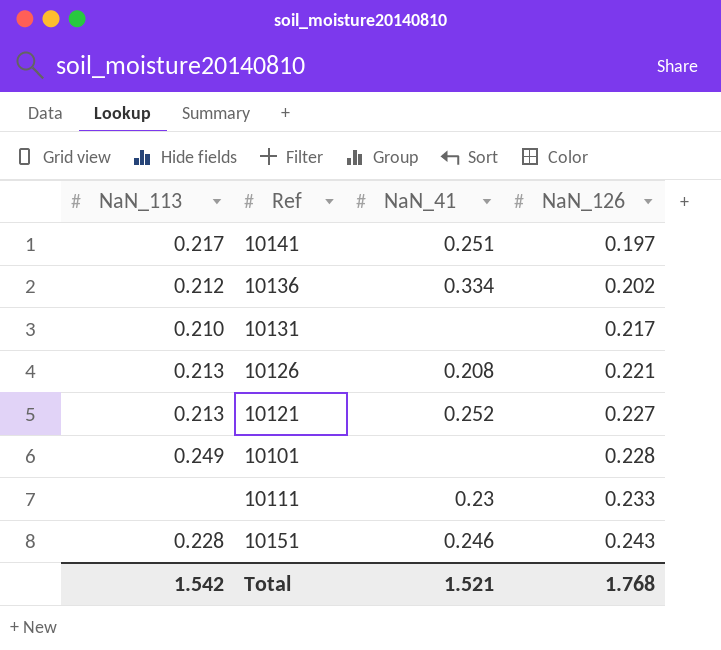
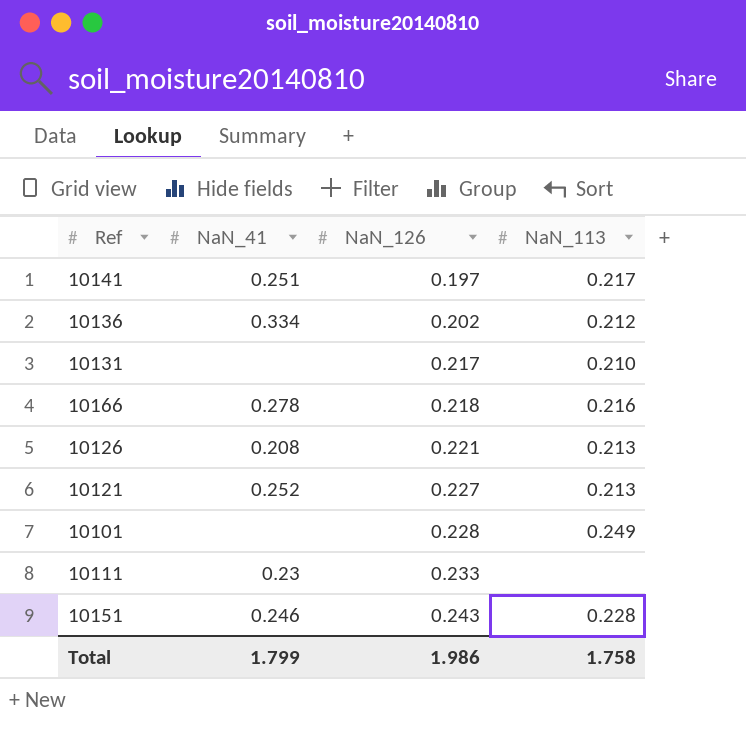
column NaN_113 | position: 1 -> 4
row 10166: none -> 0.278 | 0.218 | 0.216
Total | NaN_41: 1.521 -> 1.799
Total | NaN_126: 1.768 -> 1.986
Total | NaN_113: 1.542 -> 1.758

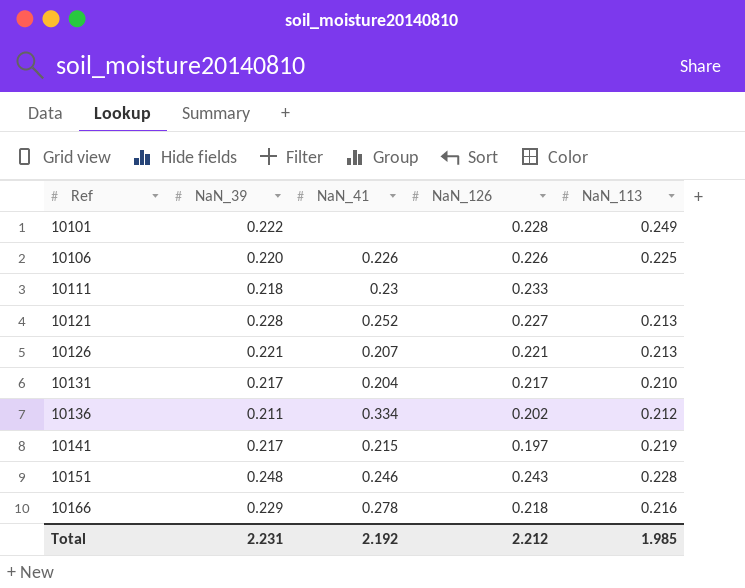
row order: NaN_126 ascending -> Ref ascending
column NaN_39 | position: none -> 2
row 10106: none -> 0.220 | 0.226 | 0.226 | 0.225
10126 | NaN_41: 0.208 -> 0.207
10131 | NaN_41: none -> 0.204
10141 | NaN_41: 0.251 -> 0.215
10141 | NaN_113: 0.217 -> 0.219
Total | NaN_41: 1.799 -> 2.192
Total | NaN_126: 1.986 -> 2.212
Total | NaN_113: 1.758 -> 1.985

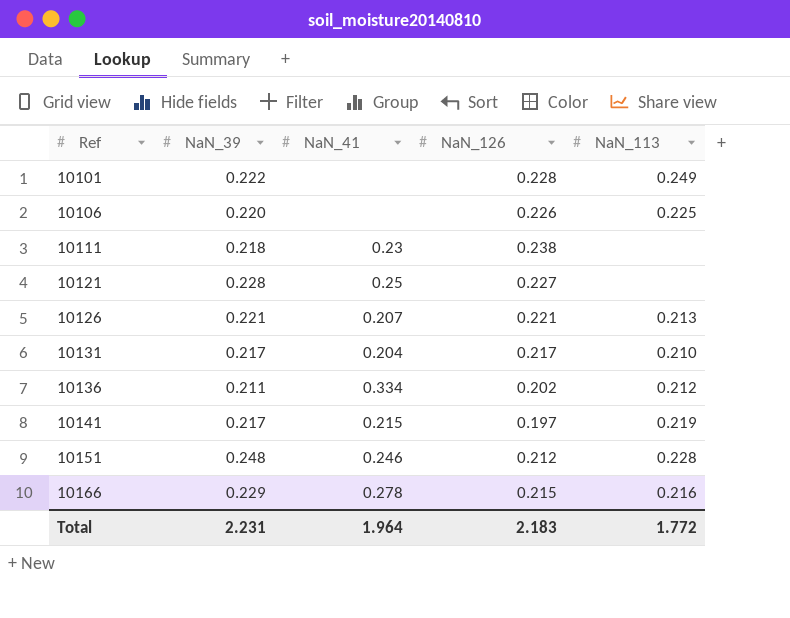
10106 | NaN_41: 0.226 -> none
10111 | NaN_126: 0.233 -> 0.238
10121 | NaN_41: 0.252 -> 0.25
10121 | NaN_113: 0.213 -> none
10151 | NaN_126: 0.243 -> 0.212
10166 | NaN_126: 0.218 -> 0.215
Total | NaN_41: 2.192 -> 1.964
Total | NaN_126: 2.212 -> 2.183
Total | NaN_113: 1.985 -> 1.772

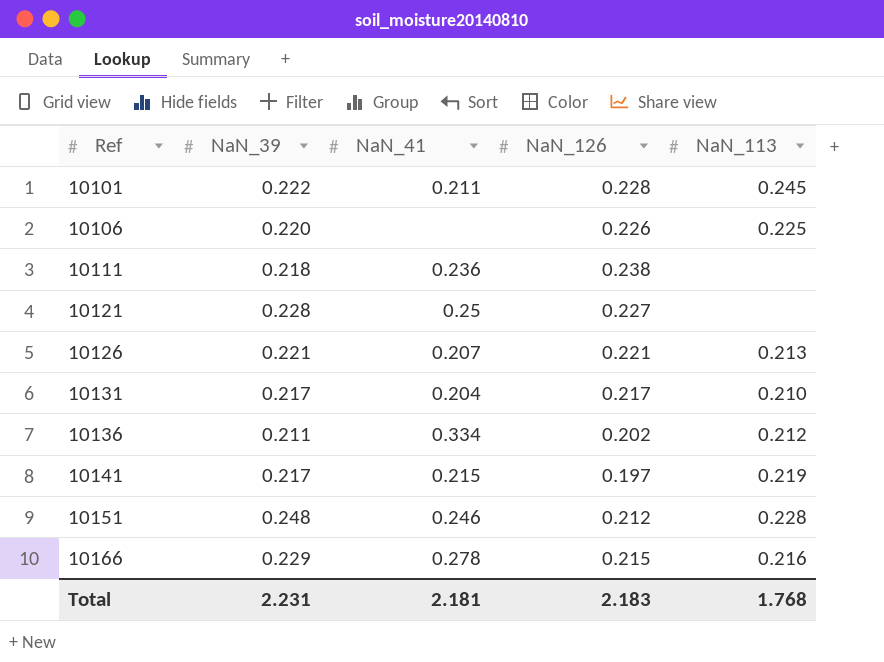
10101 | NaN_41: none -> 0.211
10101 | NaN_113: 0.249 -> 0.245
10111 | NaN_41: 0.23 -> 0.236
Total | NaN_41: 1.964 -> 2.181
Total | NaN_113: 1.772 -> 1.768

